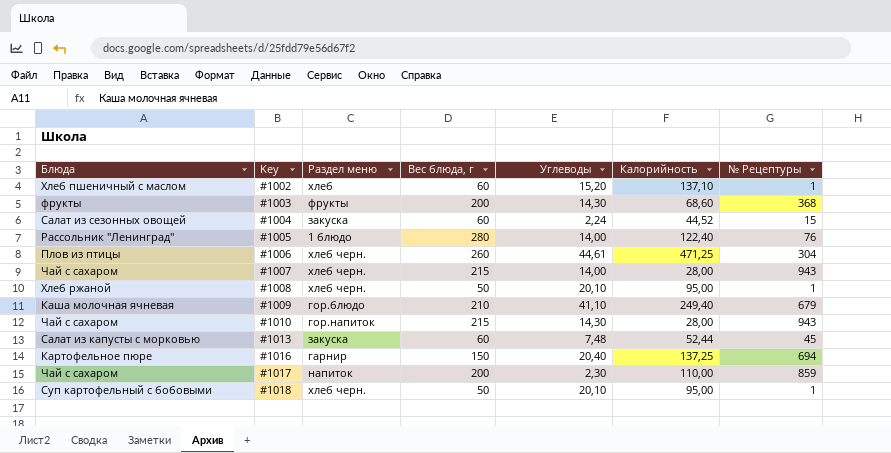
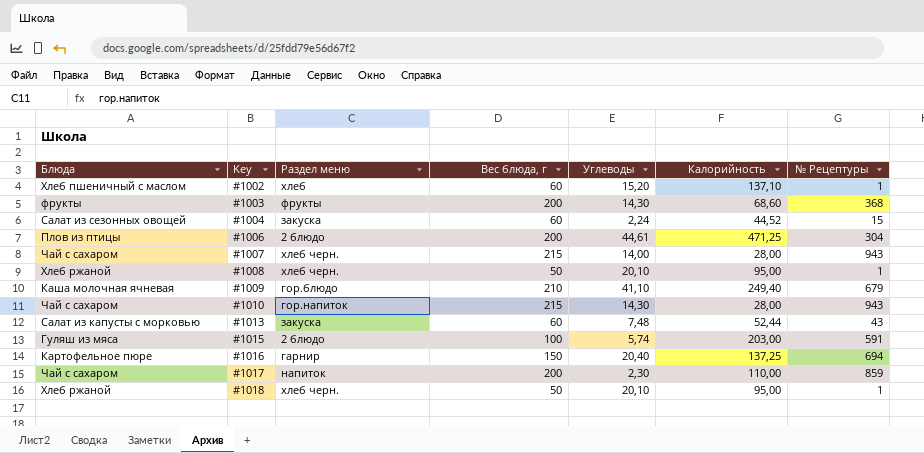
row #1005: Рассольник "Ленинград" | 1 блюдо | 280 | 14,00 | 122,40 | 76 -> none
#1006 | Раздел меню: хлеб черн. -> 2 блюдо
#1006 | Вес блюда, г: 260 -> 200
#1013 | № Рецептуры: 45 -> 43
row #1015: none -> Гуляш из мяса | 2 блюдо | 100 | 5,74 | 203,00 | 591
#1018 | Блюда: Суп картофельный с бобовыми -> Хлеб ржаной

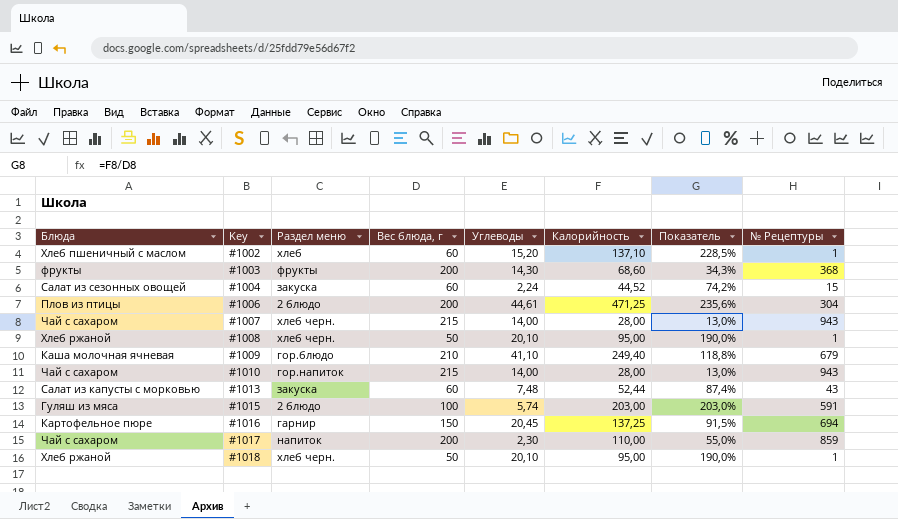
column Показатель | formula: none -> [Калорийность] / [Вес блюда, г]
#1010 | Углеводы: 14,30 -> 14,00
#1016 | Углеводы: 20,40 -> 20,45

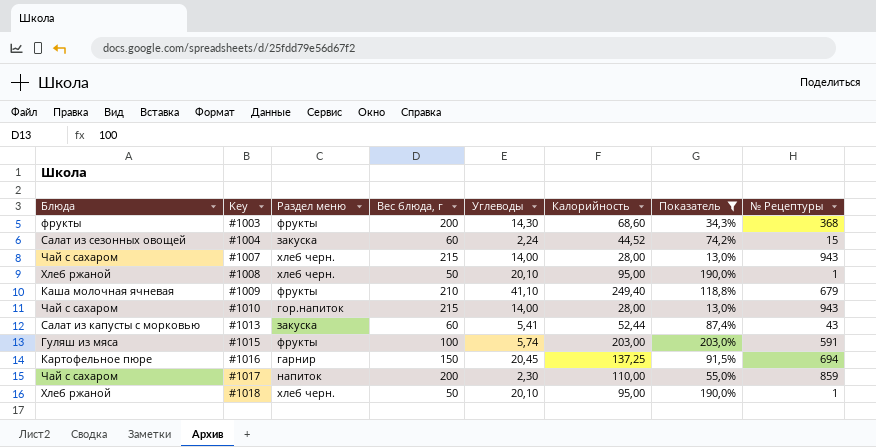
filter: none -> Показатель <= 203,0%
#1009 | Раздел меню: гор.блюдо -> фрукты
#1013 | Углеводы: 7,48 -> 5,41
#1015 | Раздел меню: 2 блюдо -> фрукты

